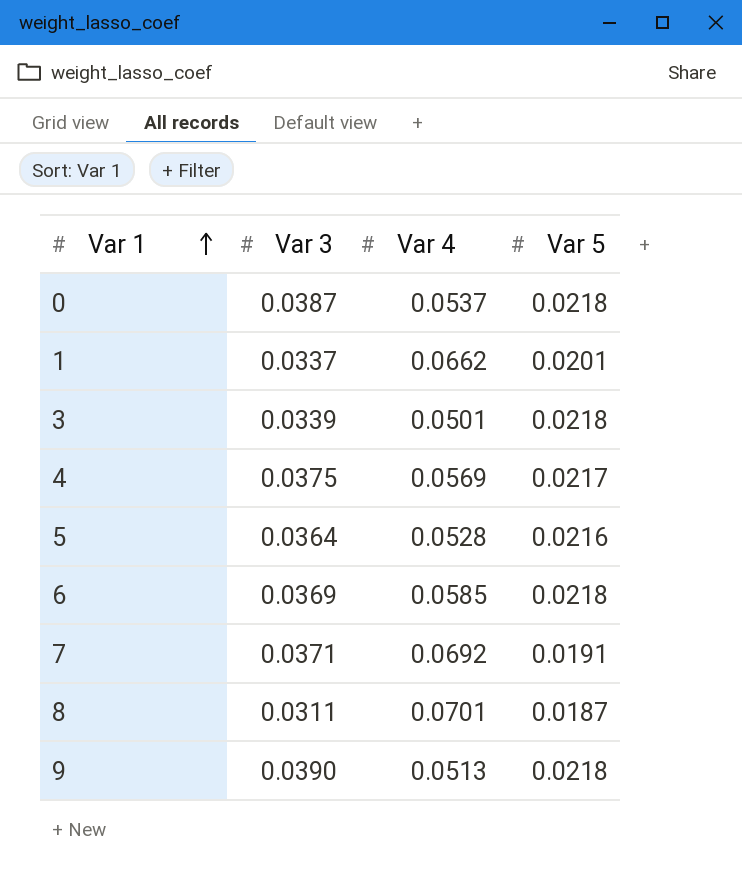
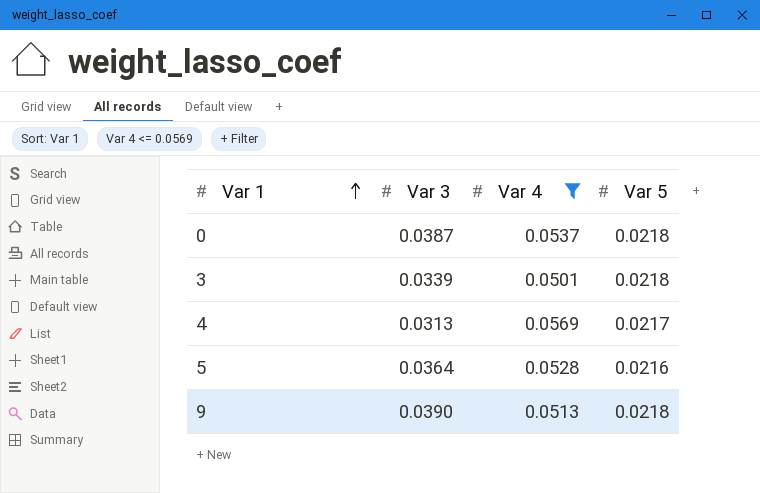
filter: none -> Var 4 <= 0.0569
4 | Var 3: 0.0375 -> 0.0313

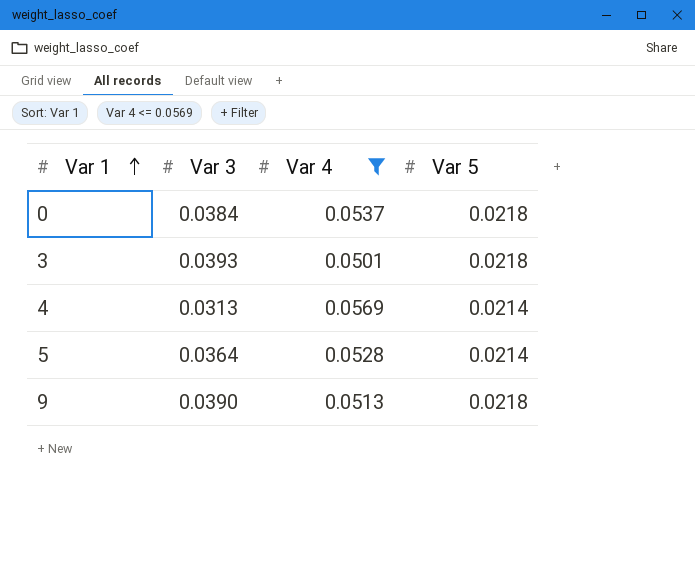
0 | Var 3: 0.0387 -> 0.0384
3 | Var 3: 0.0339 -> 0.0393
4 | Var 5: 0.0217 -> 0.0214
5 | Var 5: 0.0216 -> 0.0214

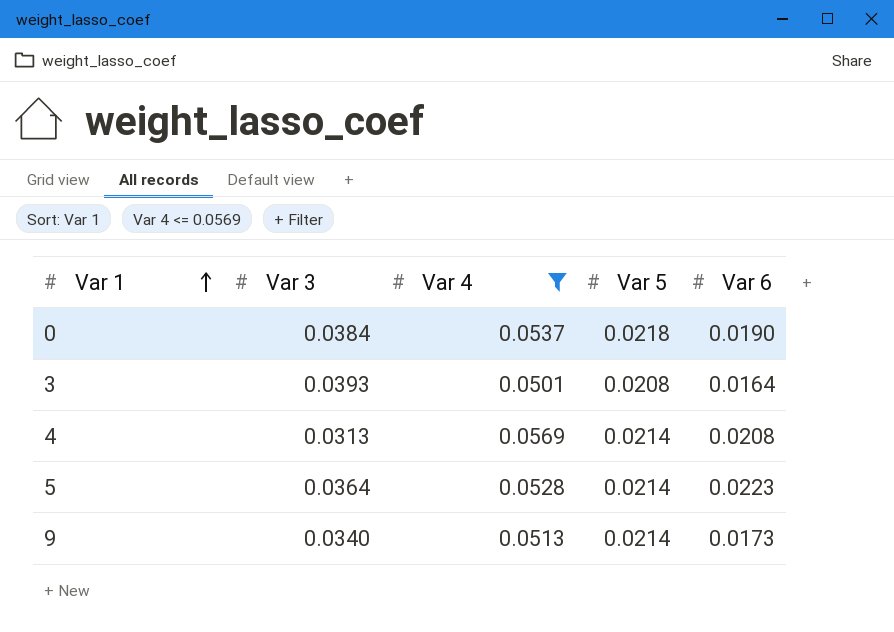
column Var 6 | position: none -> 5
3 | Var 5: 0.0218 -> 0.0208
9 | Var 3: 0.0390 -> 0.0340
9 | Var 5: 0.0218 -> 0.0214

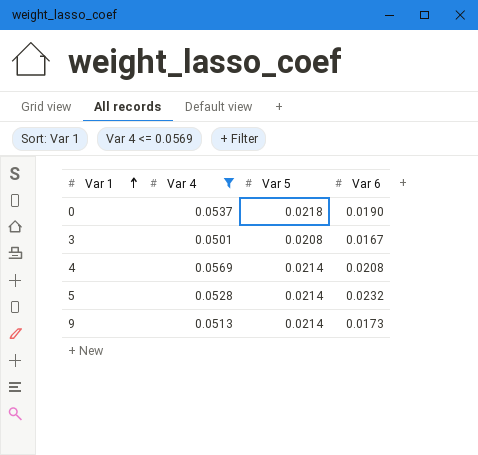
column Var 3 | position: 2 -> none
3 | Var 6: 0.0164 -> 0.0167
5 | Var 6: 0.0223 -> 0.0232

